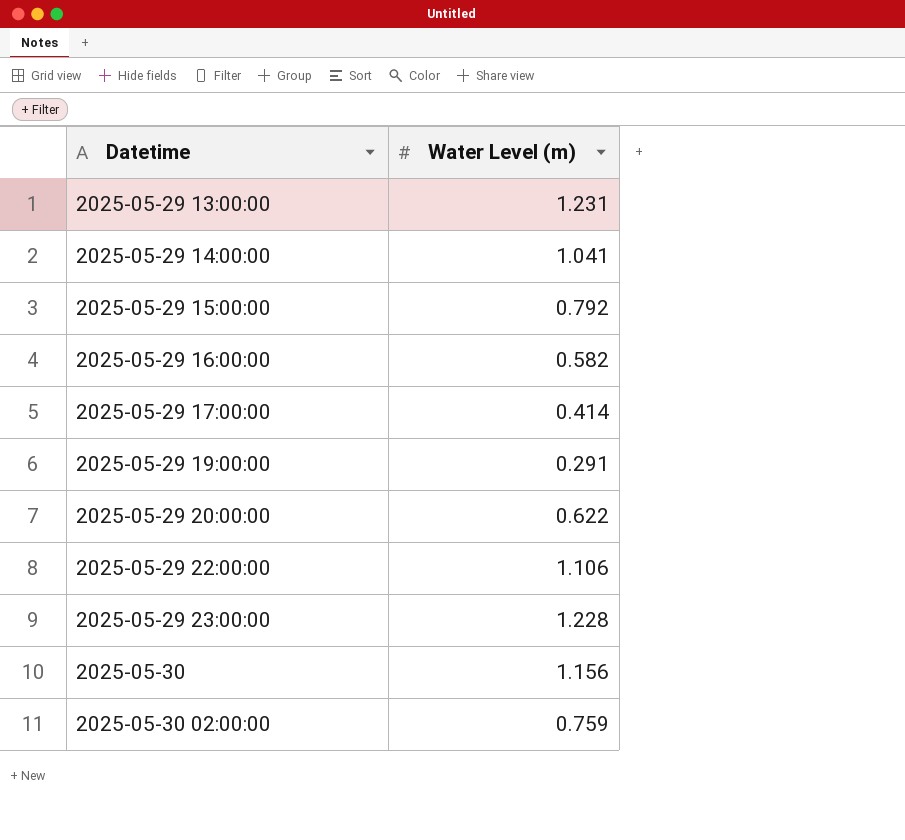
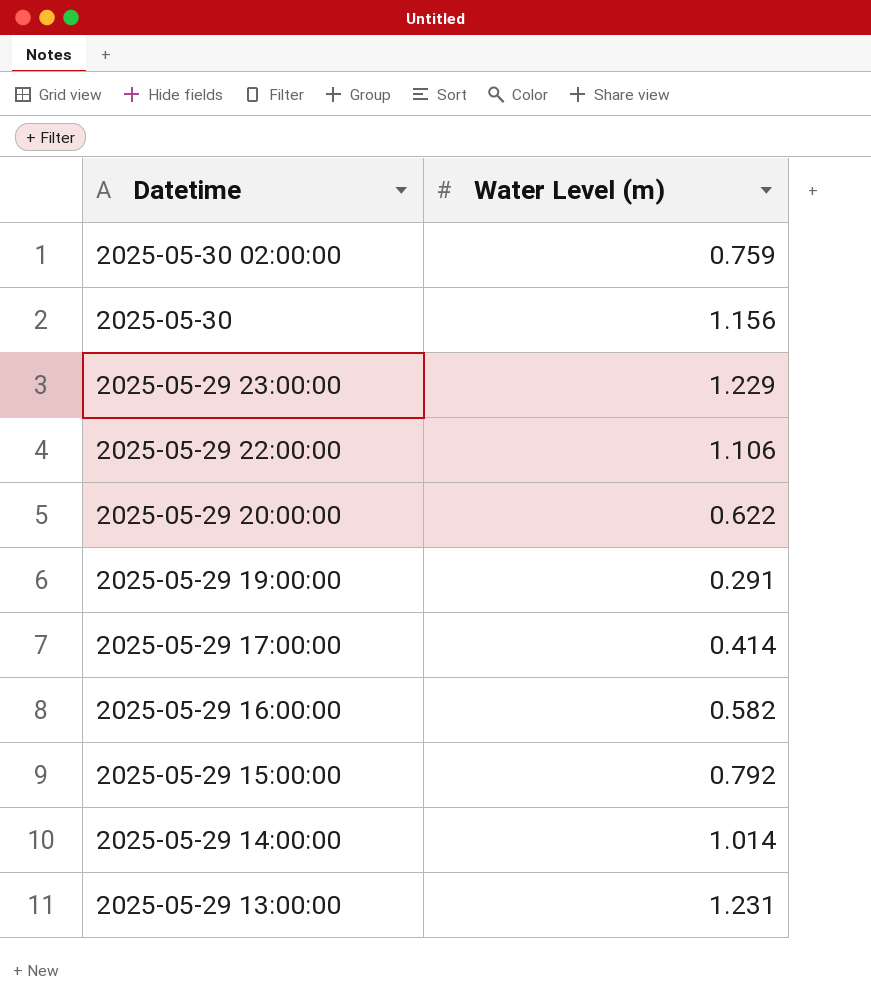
row order: Datetime ascending -> Datetime descending
2025-05-29 23:00:00 | Water Level (m): 1.228 -> 1.229
2025-05-29 14:00:00 | Water Level (m): 1.041 -> 1.014

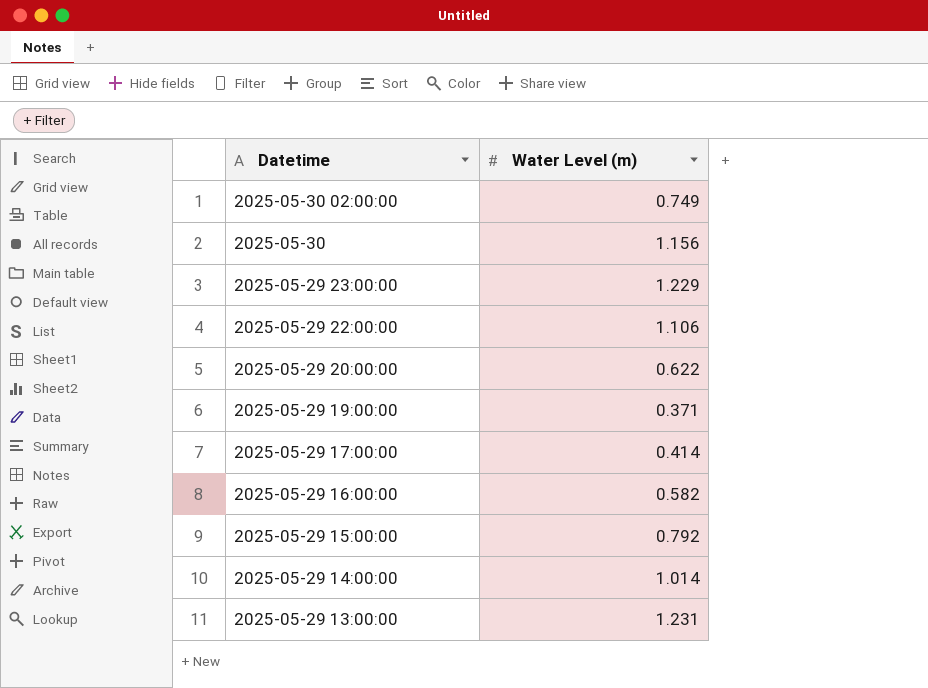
2025-05-30 02:00:00 | Water Level (m): 0.759 -> 0.749
2025-05-29 19:00:00 | Water Level (m): 0.291 -> 0.371

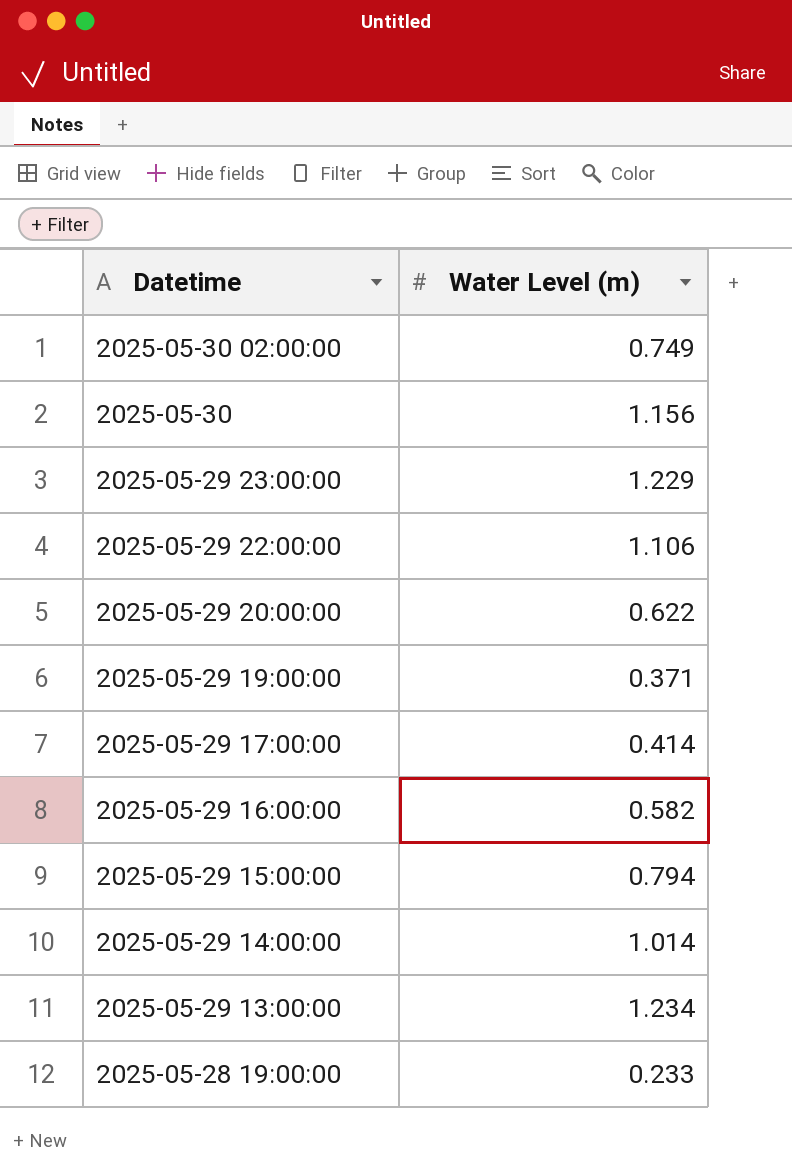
2025-05-29 15:00:00 | Water Level (m): 0.792 -> 0.794
2025-05-29 13:00:00 | Water Level (m): 1.231 -> 1.234
row 2025-05-28 19:00:00: none -> 0.233

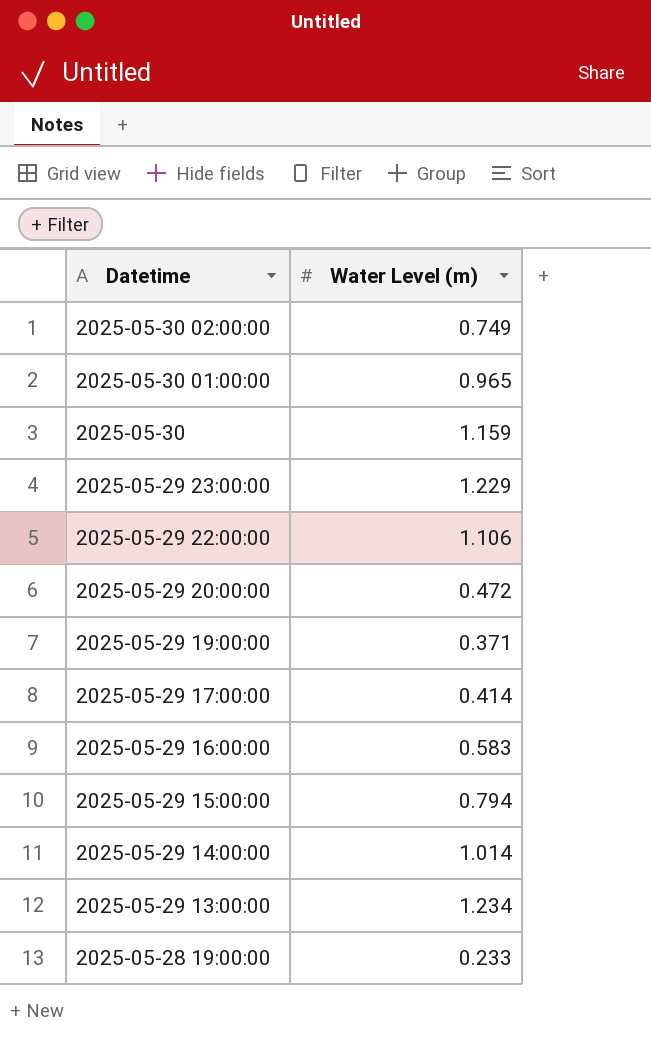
row 2025-05-30 01:00:00: none -> 0.965
2025-05-30 | Water Level (m): 1.156 -> 1.159
2025-05-29 20:00:00 | Water Level (m): 0.622 -> 0.472
2025-05-29 16:00:00 | Water Level (m): 0.582 -> 0.583

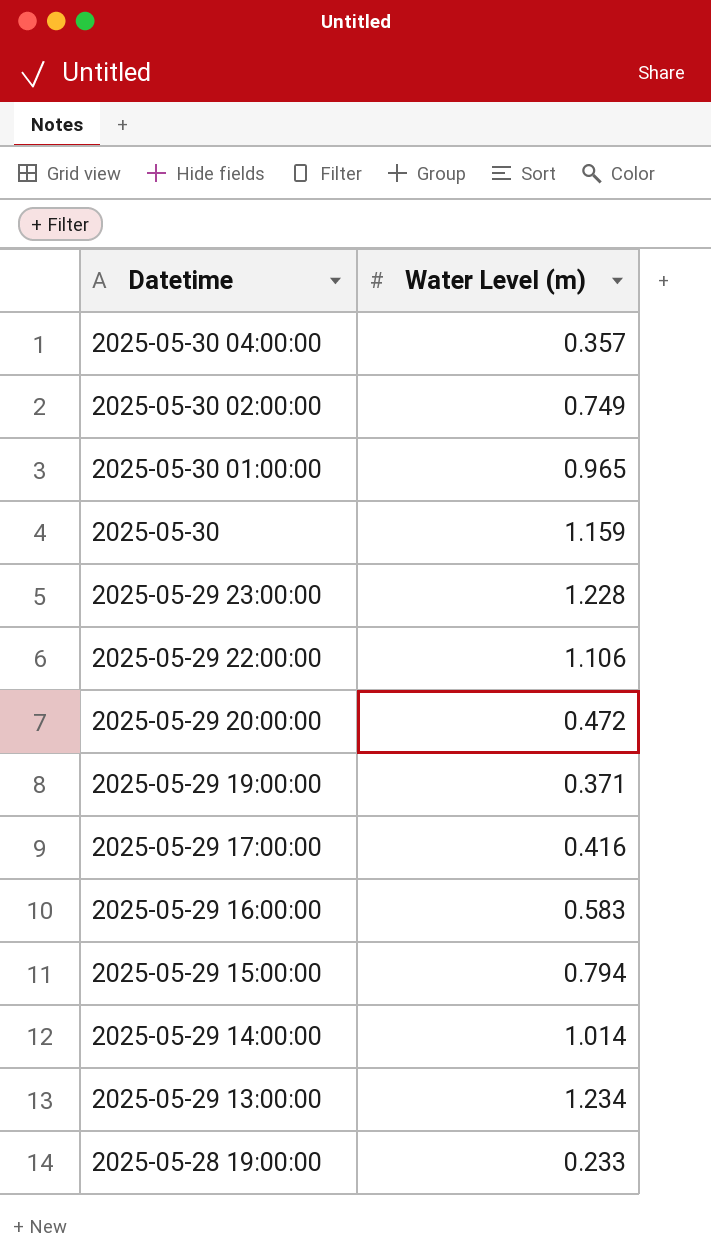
row 2025-05-30 04:00:00: none -> 0.357
2025-05-29 23:00:00 | Water Level (m): 1.229 -> 1.228
2025-05-29 17:00:00 | Water Level (m): 0.414 -> 0.416

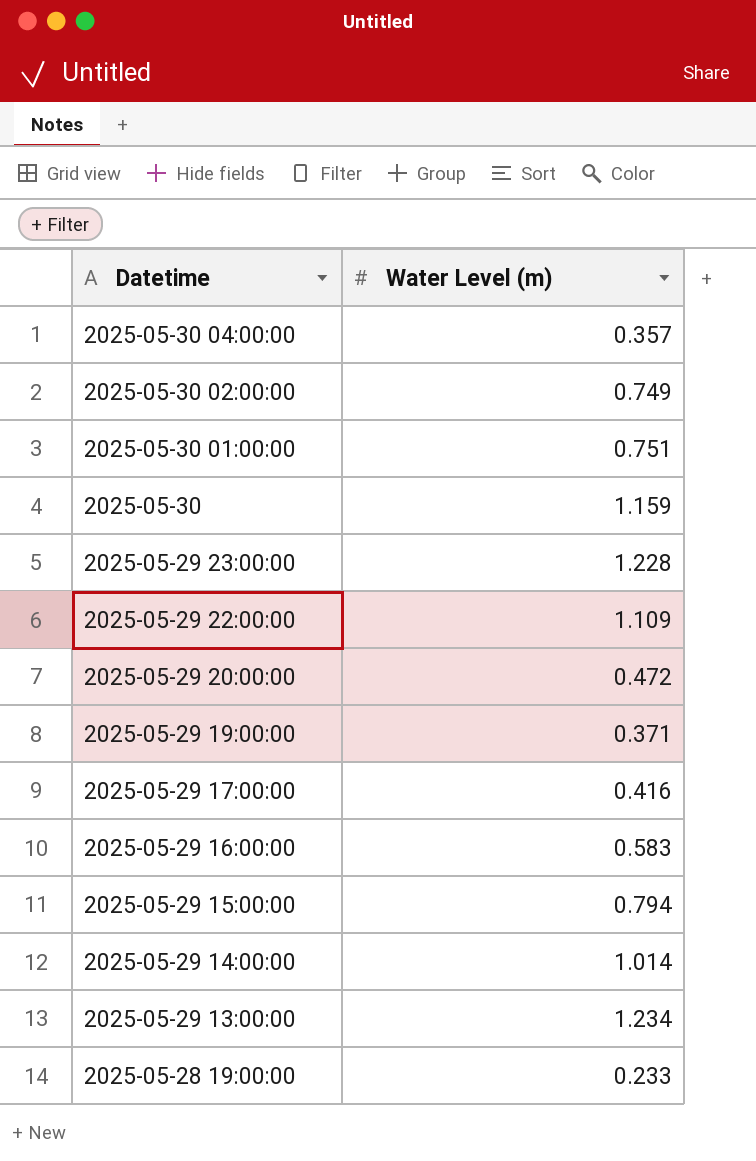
2025-05-30 01:00:00 | Water Level (m): 0.965 -> 0.751
2025-05-29 22:00:00 | Water Level (m): 1.106 -> 1.109

